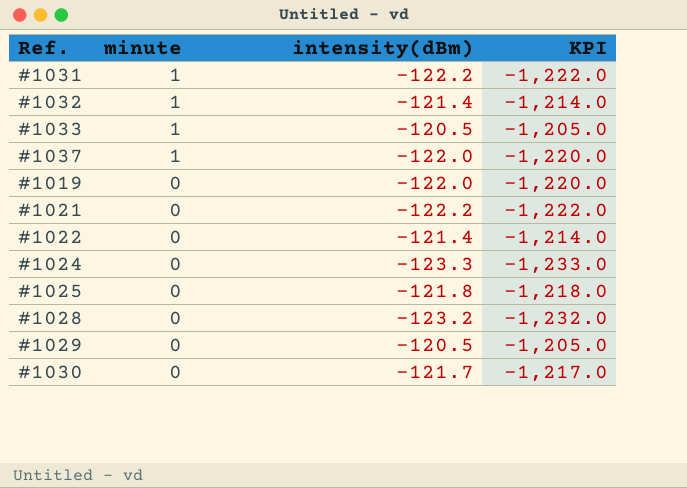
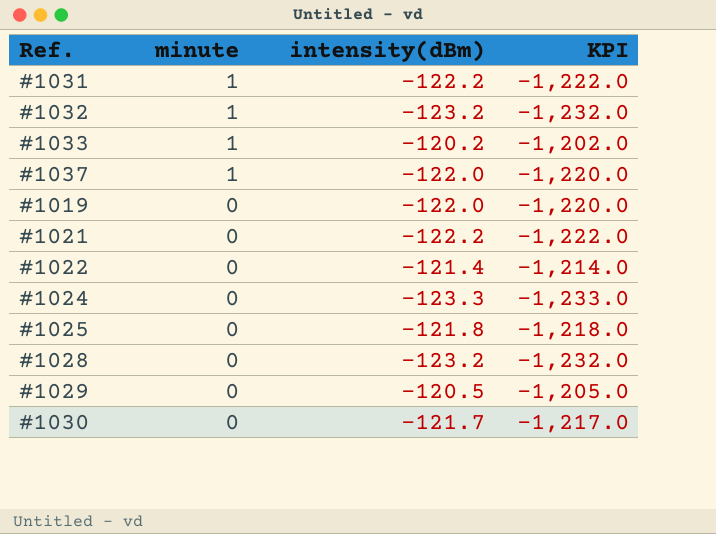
#1032 | intensity(dBm): -121.4 -> -123.2
#1032 | KPI: -1,214.0 -> -1,232.0
#1033 | intensity(dBm): -120.5 -> -120.2
#1033 | KPI: -1,205.0 -> -1,202.0

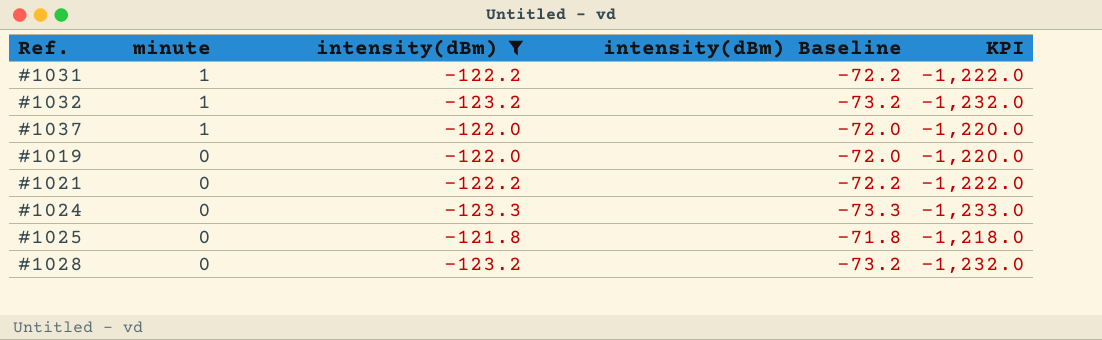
filter: none -> intensity(dBm) <= -121.8
column intensity(dBm) Baseline | formula: none -> [intensity(dBm)] + 50

